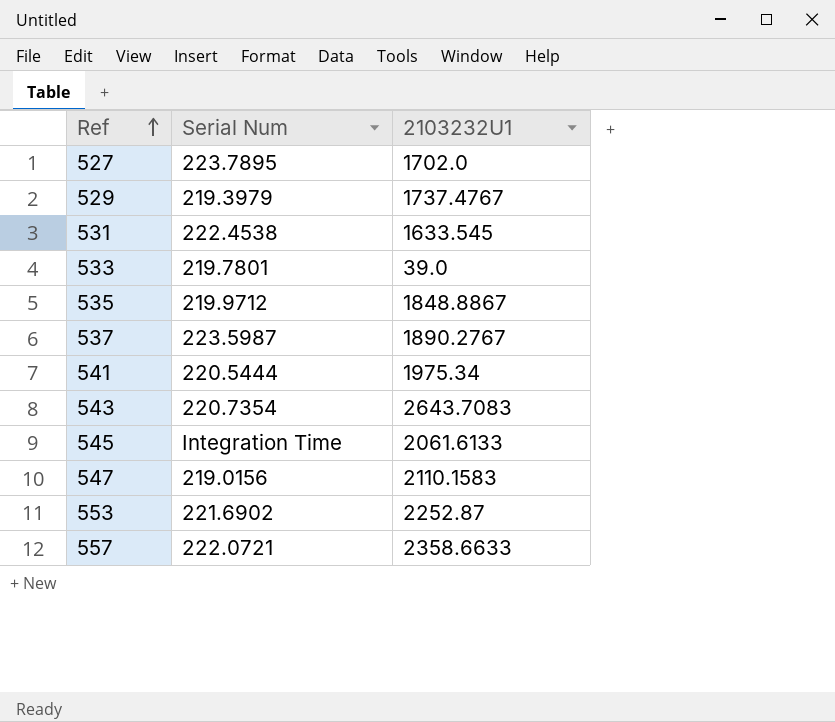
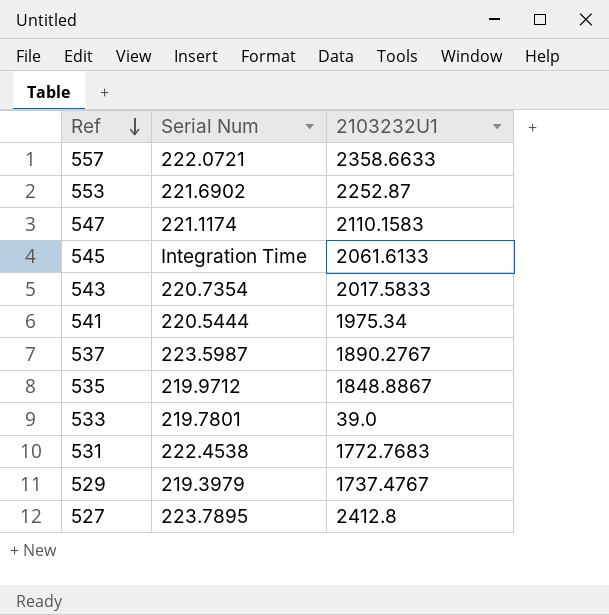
row order: Ref ascending -> Ref descending
547 | Serial Num: 219.0156 -> 221.1174
543 | 2103232U1: 2643.7083 -> 2017.5833
531 | 2103232U1: 1633.545 -> 1772.7683
527 | 2103232U1: 1702.0 -> 2412.8

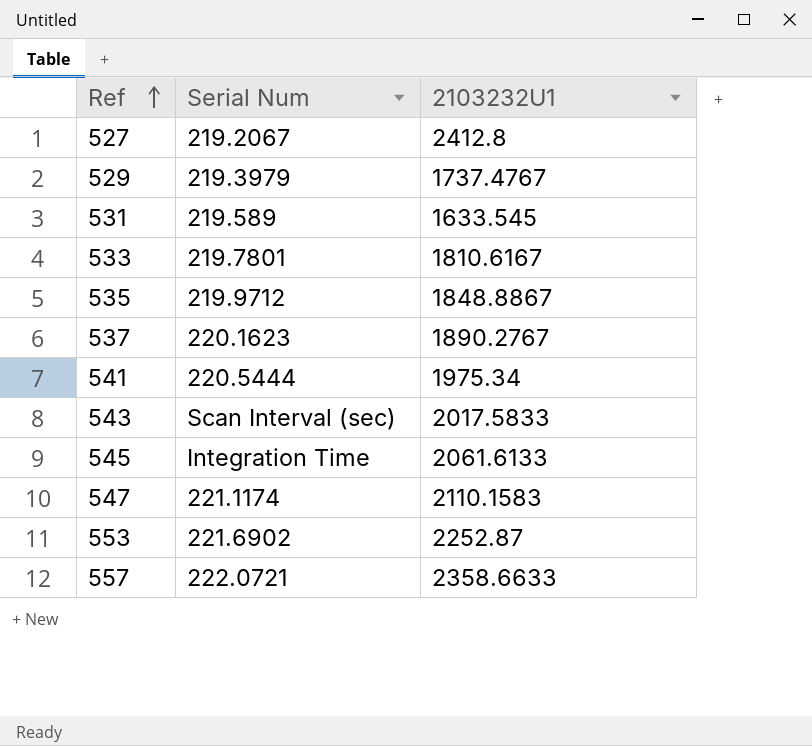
row order: Ref descending -> Ref ascending
527 | Serial Num: 223.7895 -> 219.2067
531 | Serial Num: 222.4538 -> 219.589
531 | 2103232U1: 1772.7683 -> 1633.545
533 | 2103232U1: 39.0 -> 1810.6167
537 | Serial Num: 223.5987 -> 220.1623
543 | Serial Num: 220.7354 -> Scan Interval (sec)

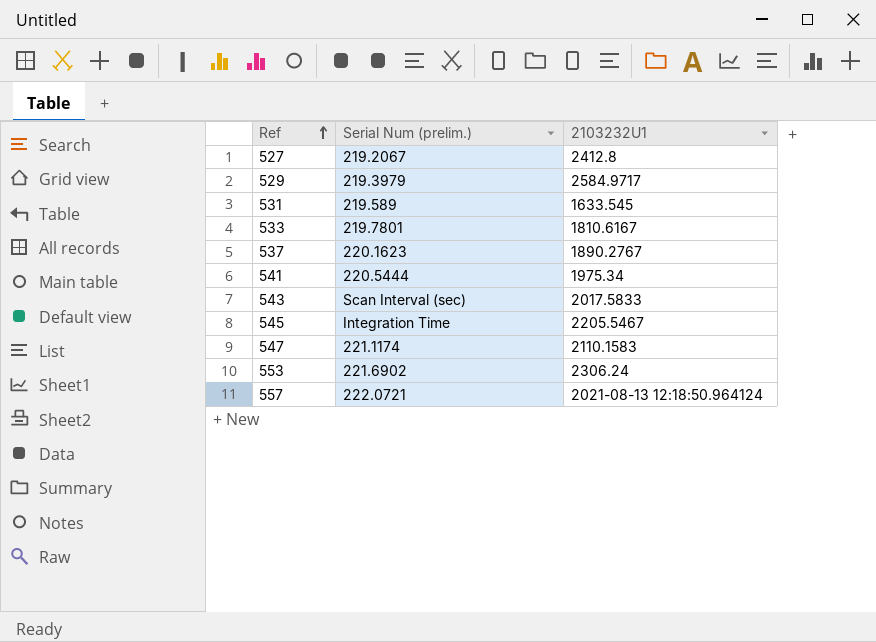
column name: Serial Num -> Serial Num (prelim.)
row 535: 219.9712 | 1848.8867 -> none
529 | 2103232U1: 1737.4767 -> 2584.9717
545 | 2103232U1: 2061.6133 -> 2205.5467
553 | 2103232U1: 2252.87 -> 2306.24
557 | 2103232U1: 2358.6633 -> 2021-08-13 12:18:50.964124

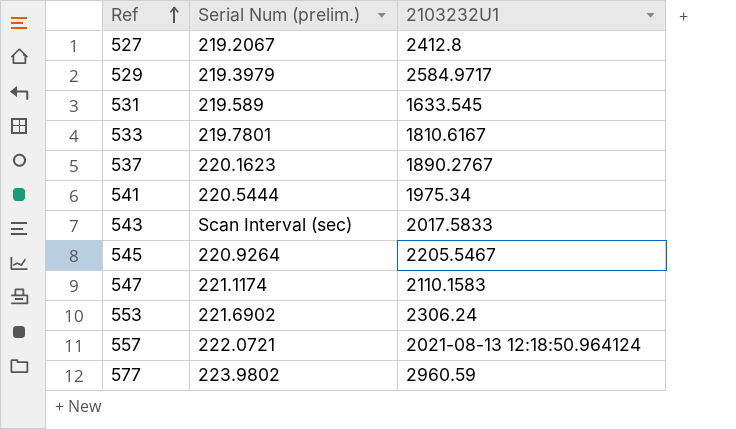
545 | Serial Num (prelim.): Integration Time -> 220.9264
row 577: none -> 223.9802 | 2960.59

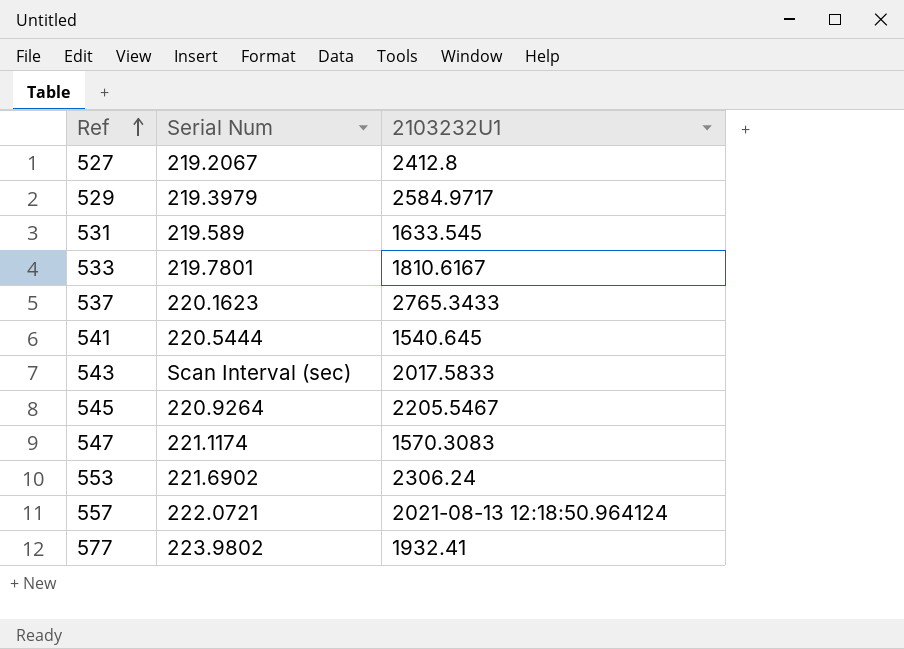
column name: Serial Num (prelim.) -> Serial Num
537 | 2103232U1: 1890.2767 -> 2765.3433
541 | 2103232U1: 1975.34 -> 1540.645
547 | 2103232U1: 2110.1583 -> 1570.3083
577 | 2103232U1: 2960.59 -> 1932.41

